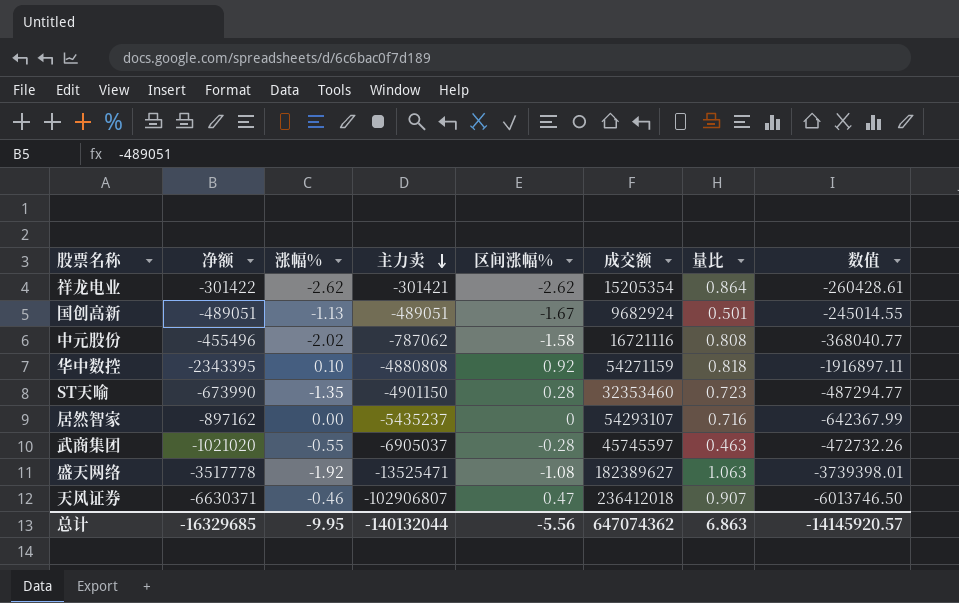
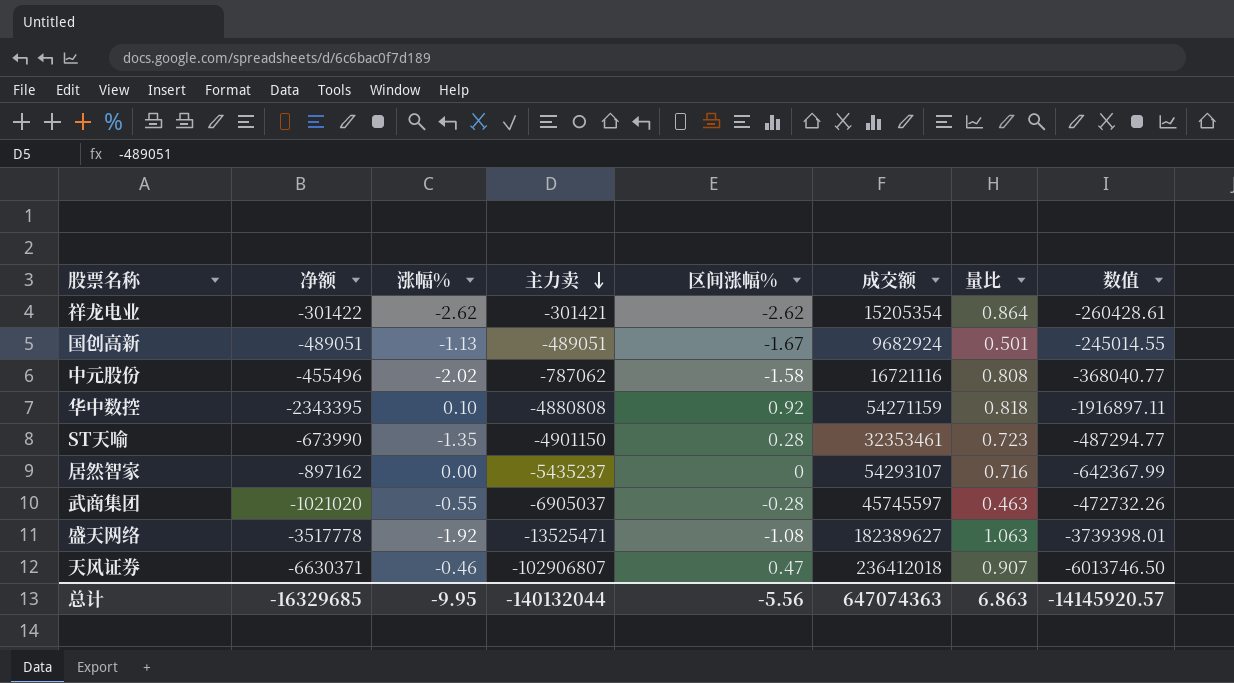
ST天喻 | 成交额: 32353460 -> 32353461
总计 | 成交额: 647074362 -> 647074363

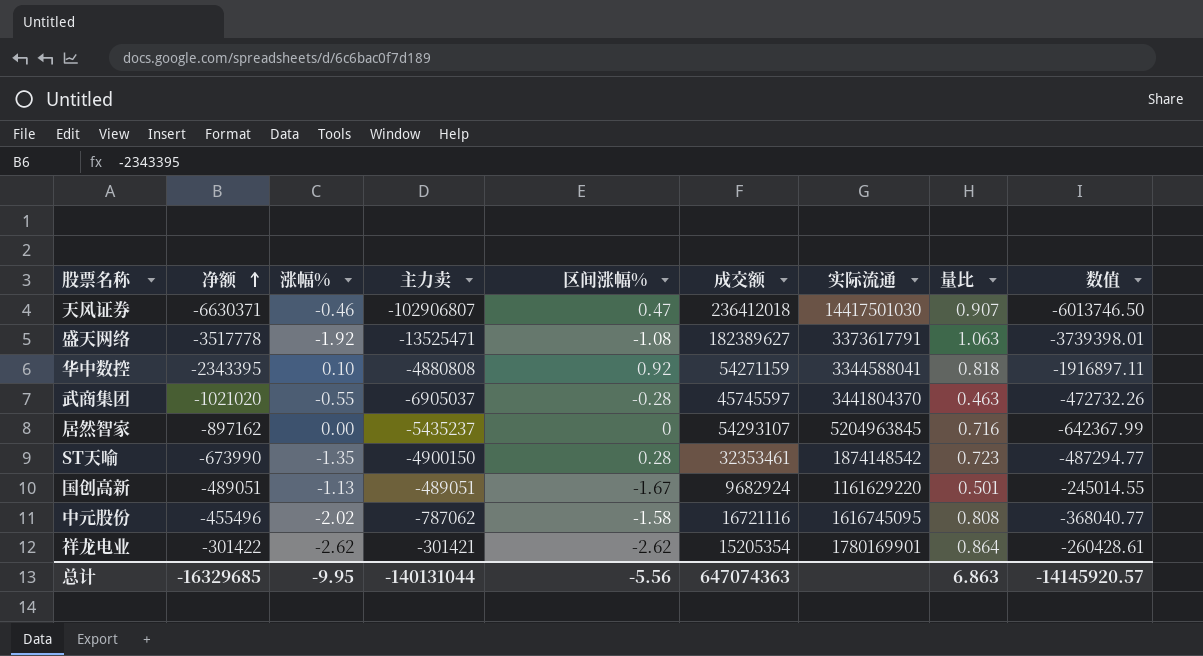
row order: 主力卖 descending -> 净额 ascending
column 实际流通 | position: none -> 7
ST天喻 | 主力卖: -4901150 -> -4900150
总计 | 主力卖: -140132044 -> -140131044

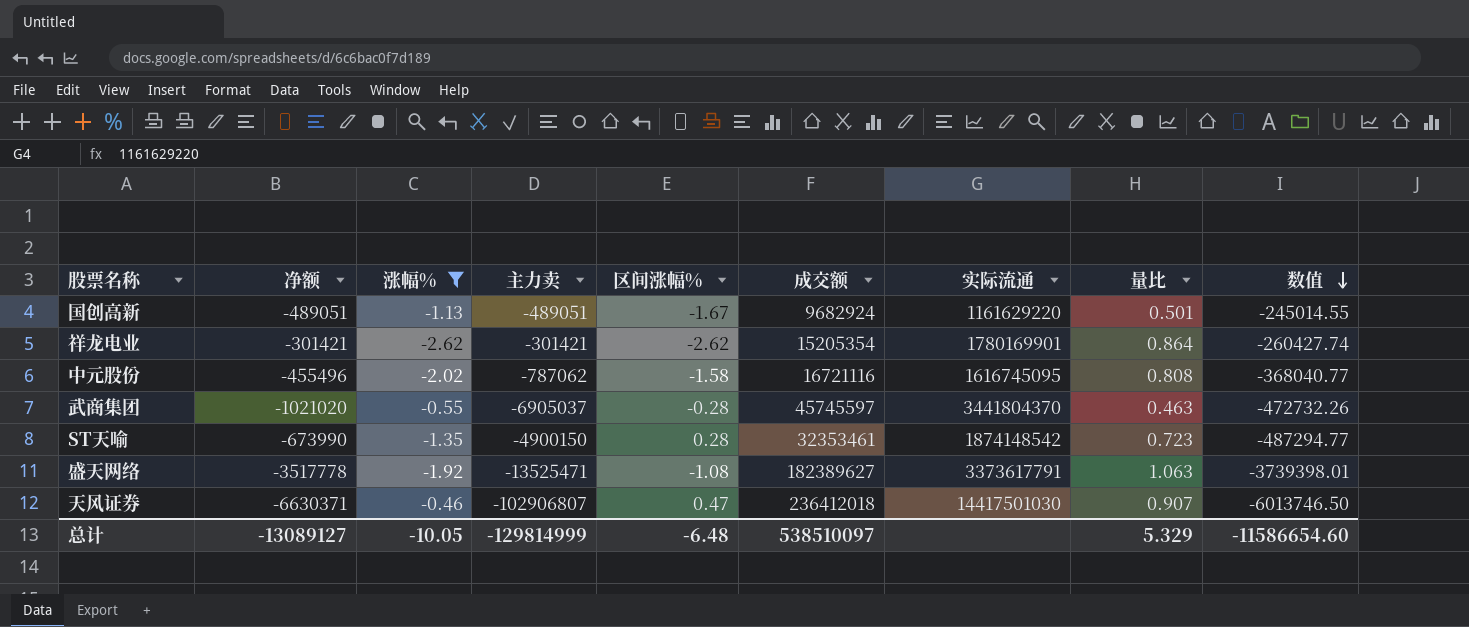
filter: none -> 涨幅% <= -0.46
row order: 净额 ascending -> 数值 descending
祥龙电业 | 净额: -301422 -> -301421
祥龙电业 | 数值: -260428.61 -> -260427.74
总计 | 净额: -16329685 -> -13089127
总计 | 涨幅%: -9.95 -> -10.05
总计 | 主力卖: -140131044 -> -129814999
总计 | 区间涨幅%: -5.56 -> -6.48
总计 | 成交额: 647074363 -> 538510097
总计 | 量比: 6.863 -> 5.329
总计 | 数值: -14145920.57 -> -11586654.60

